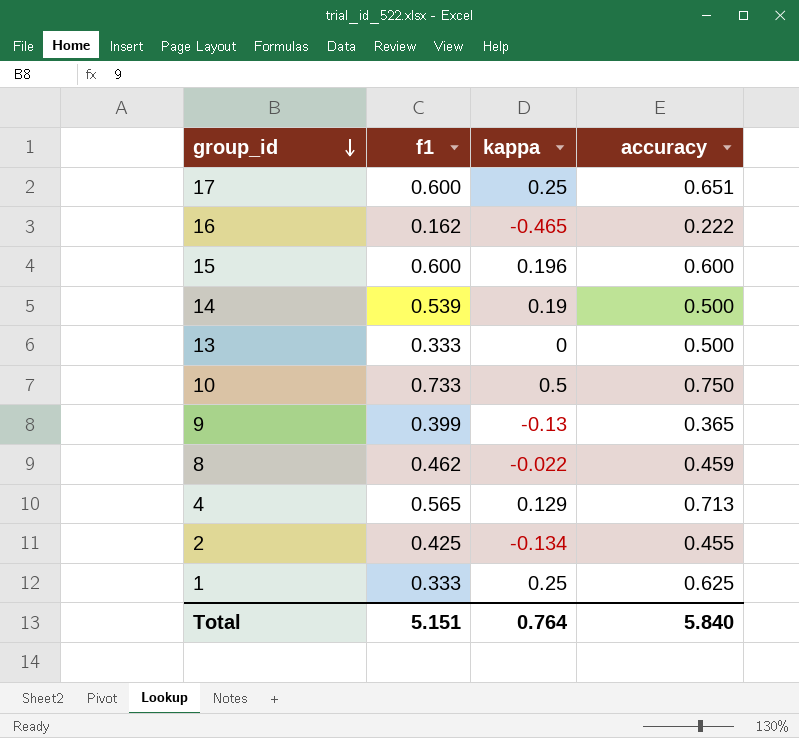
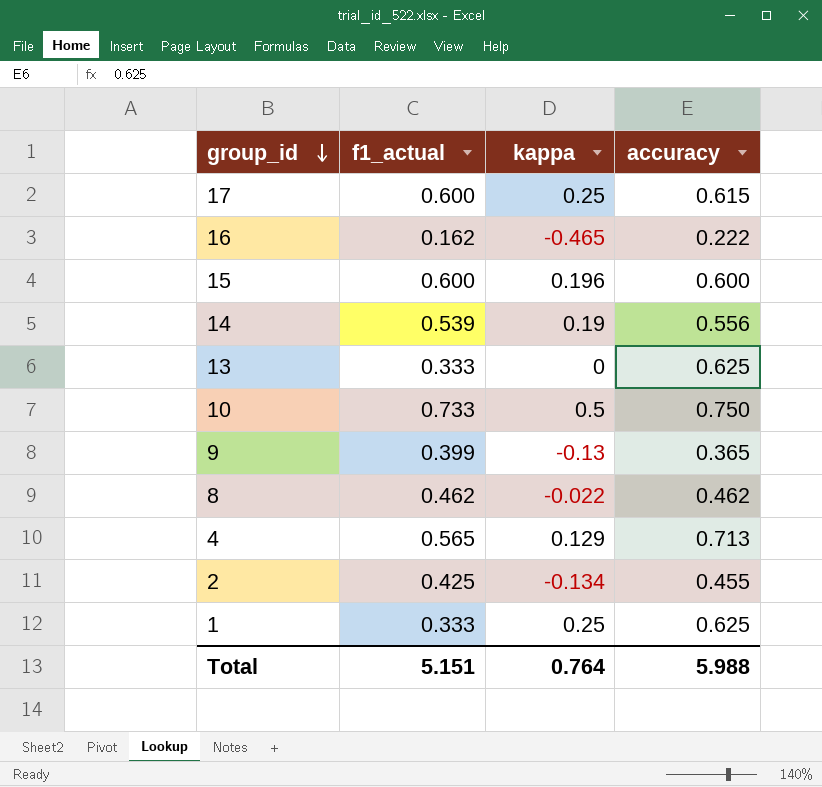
column name: f1 -> f1_actual
17 | accuracy: 0.651 -> 0.615
14 | accuracy: 0.500 -> 0.556
13 | accuracy: 0.500 -> 0.625
8 | accuracy: 0.459 -> 0.462
Total | accuracy: 5.840 -> 5.988

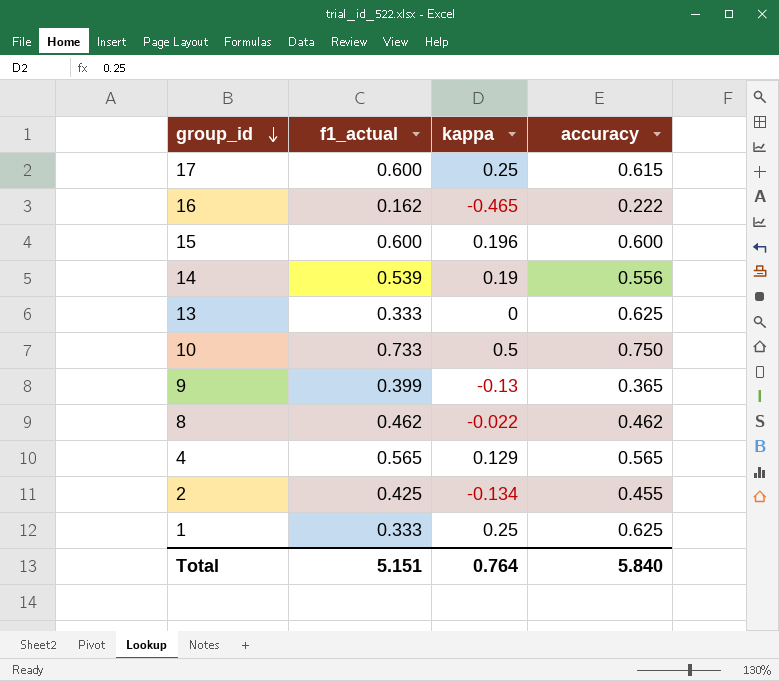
4 | accuracy: 0.713 -> 0.565
Total | accuracy: 5.988 -> 5.840

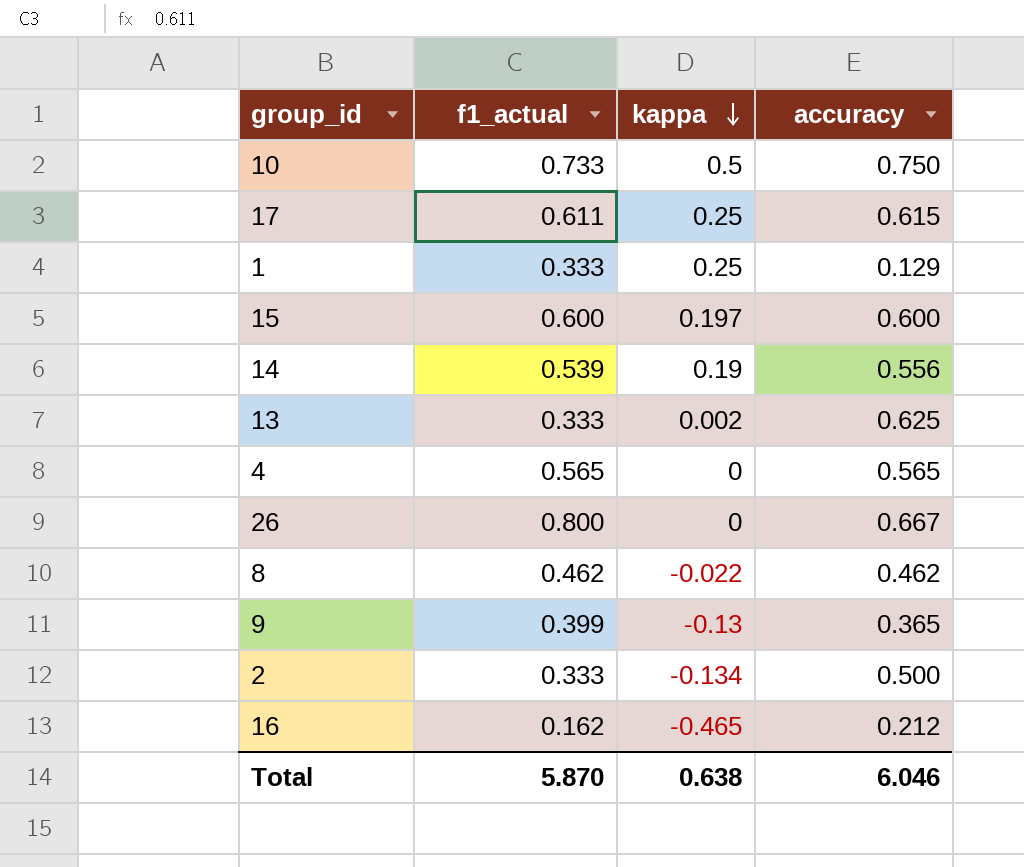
row order: group_id descending -> kappa descending
17 | f1_actual: 0.600 -> 0.611
1 | accuracy: 0.625 -> 0.129
15 | kappa: 0.196 -> 0.197
13 | kappa: 0 -> 0.002
4 | kappa: 0.129 -> 0
row 26: none -> 0.800 | 0 | 0.667
2 | f1_actual: 0.425 -> 0.333
2 | accuracy: 0.455 -> 0.500
16 | accuracy: 0.222 -> 0.212
Total | f1_actual: 5.151 -> 5.870
Total | kappa: 0.764 -> 0.638
Total | accuracy: 5.840 -> 6.046

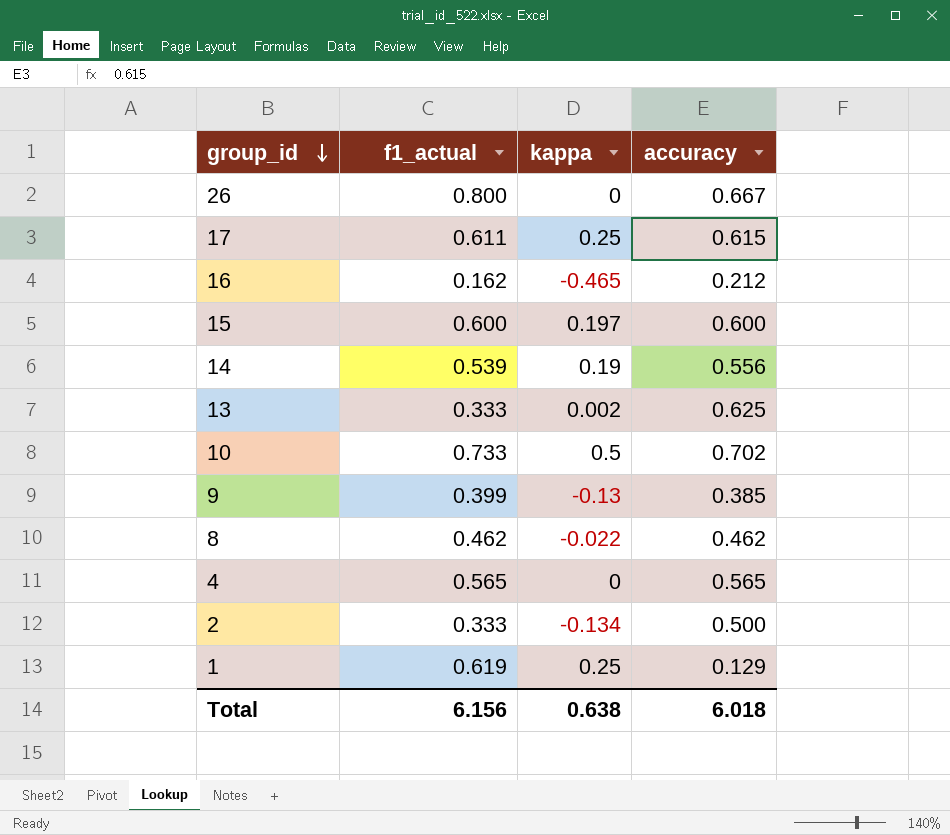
row order: kappa descending -> group_id descending
10 | accuracy: 0.750 -> 0.702
9 | accuracy: 0.365 -> 0.385
1 | f1_actual: 0.333 -> 0.619
Total | f1_actual: 5.870 -> 6.156
Total | accuracy: 6.046 -> 6.018

